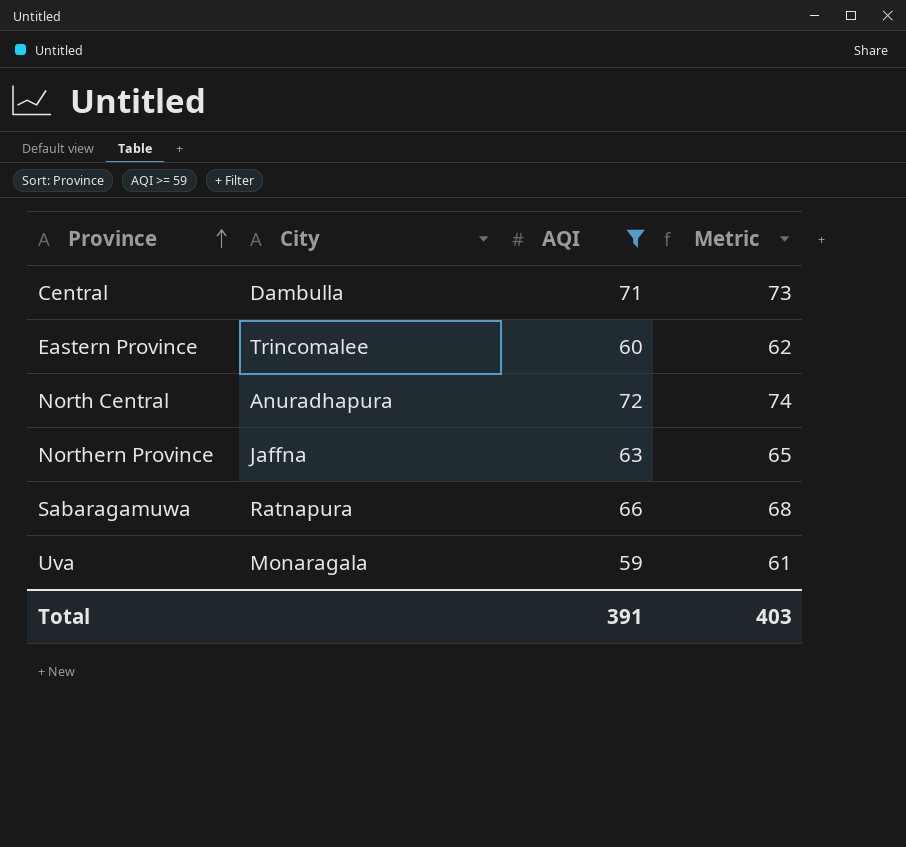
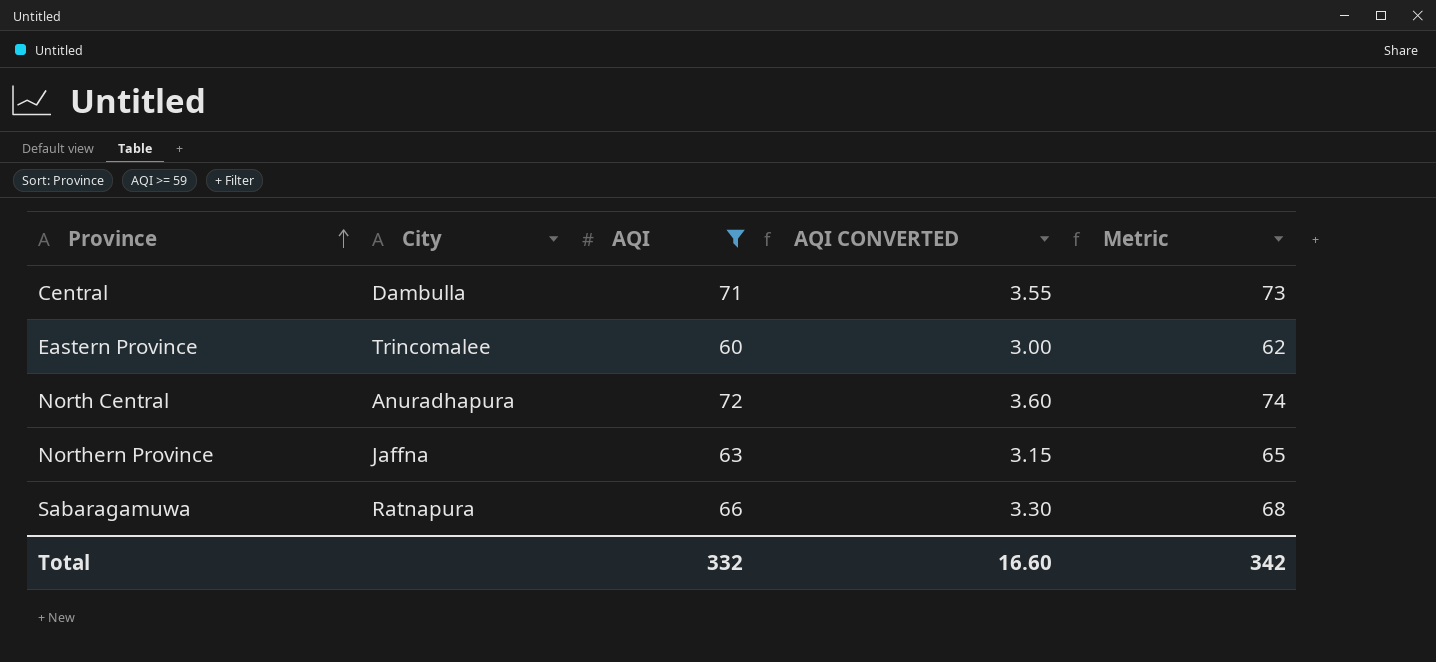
column AQI CONVERTED | formula: none -> [AQI] * 0.05
row Uva: Monaragala | 59 | 61 -> none
Total | AQI: 391 -> 332
Total | Metric: 403 -> 342

